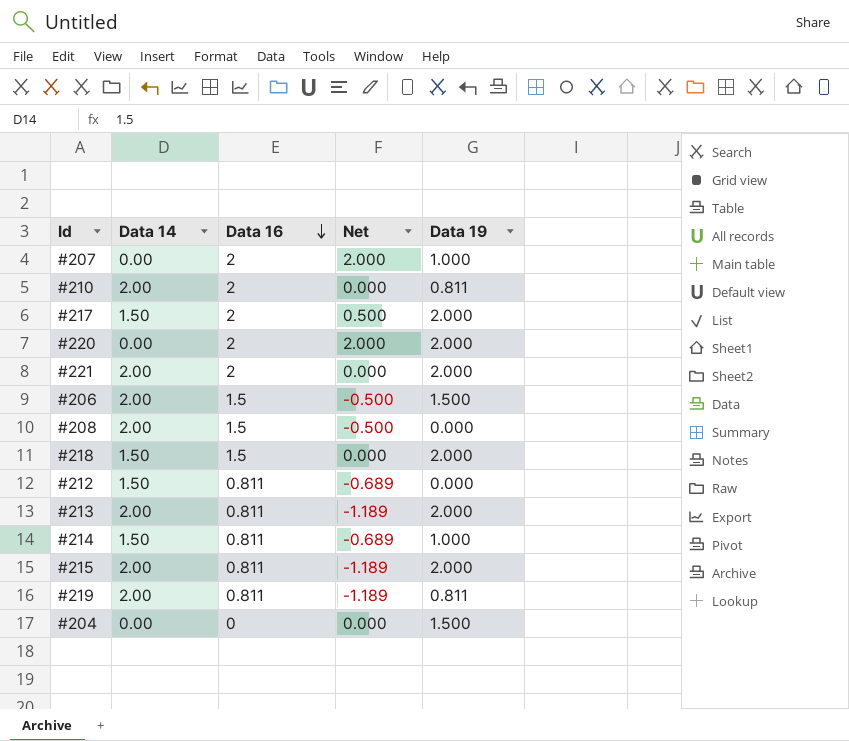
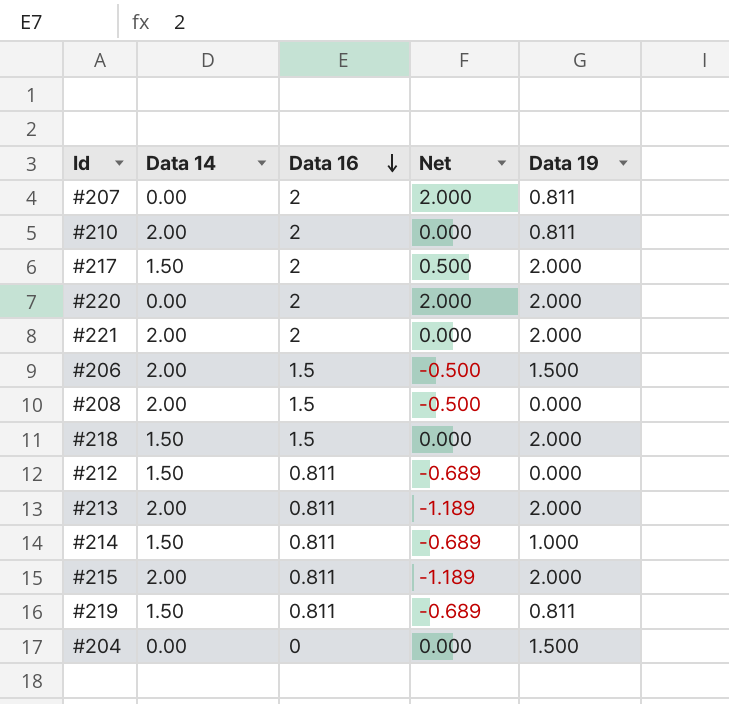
#207 | Data 19: 1.000 -> 0.811
#219 | Data 14: 2.00 -> 1.50
#219 | Net: -1.189 -> -0.689

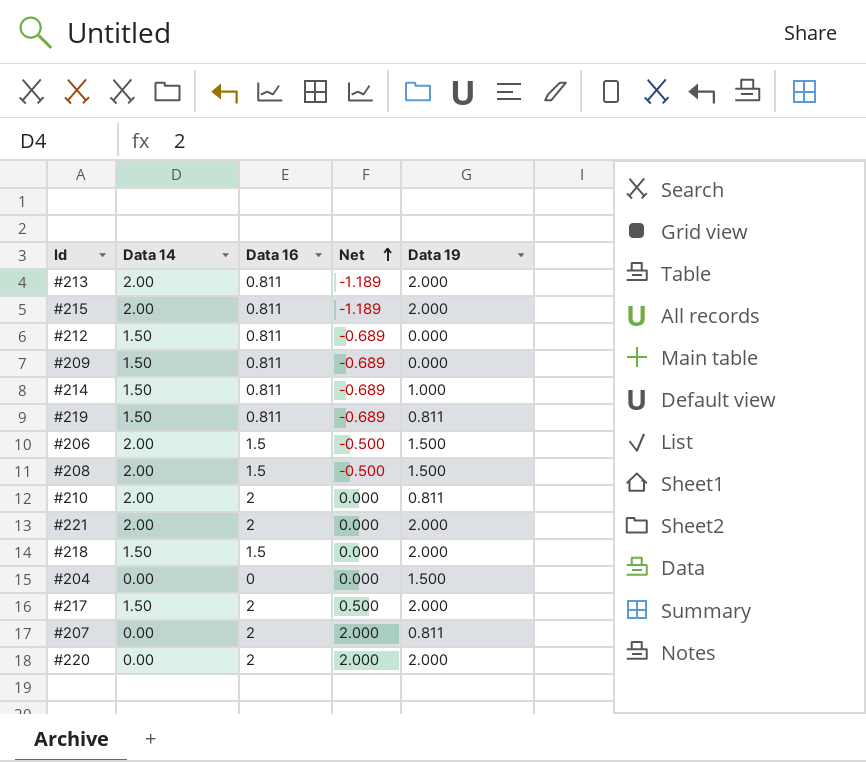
row order: Data 16 descending -> Net ascending
row #209: none -> 1.50 | 0.811 | -0.689 | 0.000
#208 | Data 19: 0.000 -> 1.500

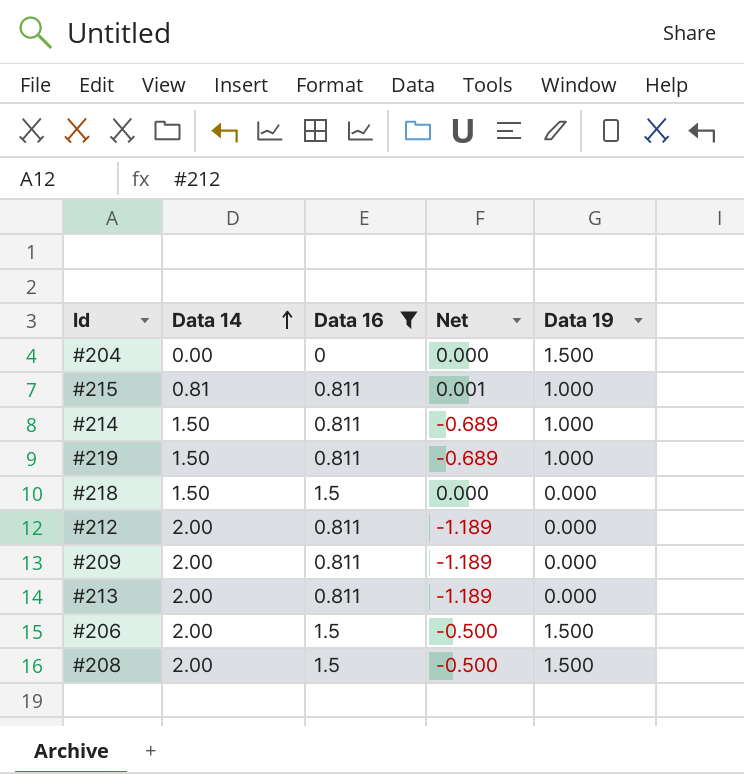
filter: none -> Data 16 != 2
row order: Net ascending -> Data 14 ascending
#215 | Data 14: 2.00 -> 0.81
#215 | Net: -1.189 -> 0.001
#215 | Data 19: 2.000 -> 1.000
#219 | Data 19: 0.811 -> 1.000
#218 | Data 19: 2.000 -> 0.000
#212 | Data 14: 1.50 -> 2.00
#212 | Net: -0.689 -> -1.189
#209 | Data 14: 1.50 -> 2.00
#209 | Net: -0.689 -> -1.189
#213 | Data 19: 2.000 -> 0.000

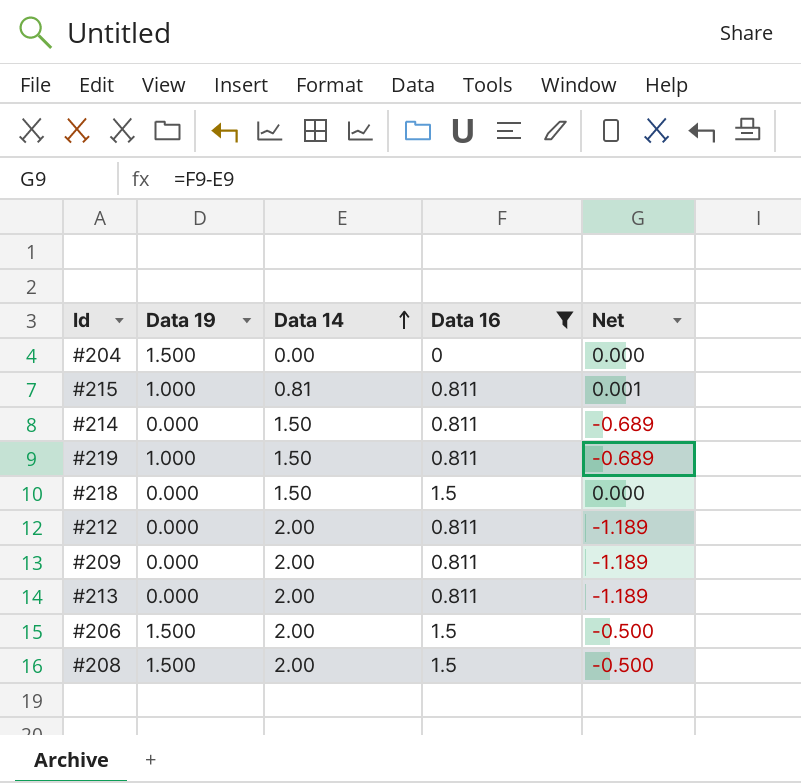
column Data 19 | position: 5 -> 2
#214 | Data 19: 1.000 -> 0.000

